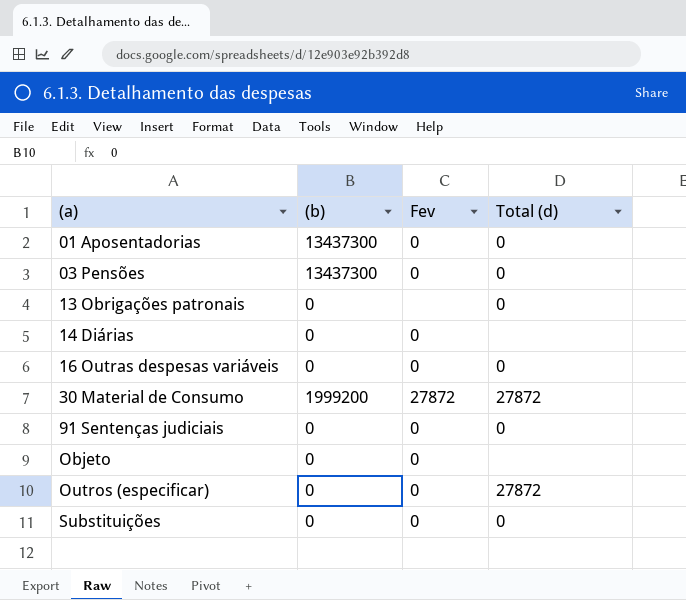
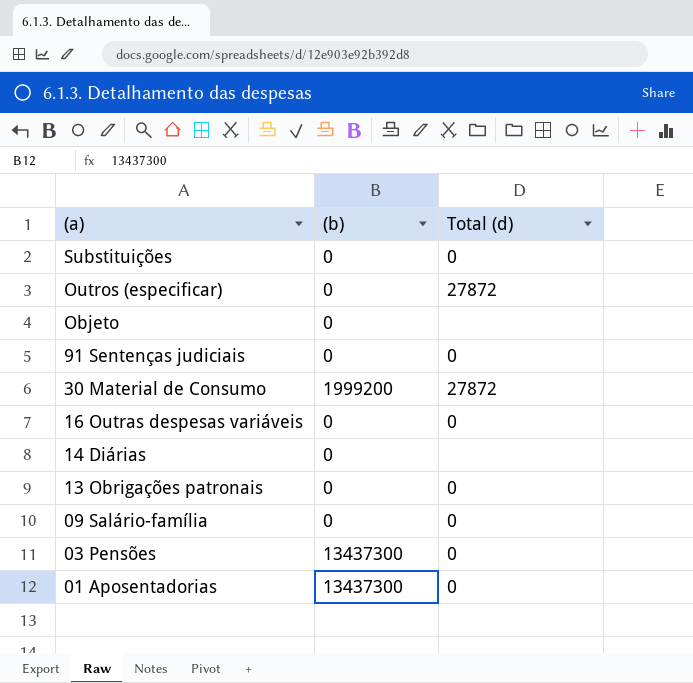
row order: (a) ascending -> (a) descending
column Fev | position: 3 -> none
row 09 Salário-família: none -> 0 | 0

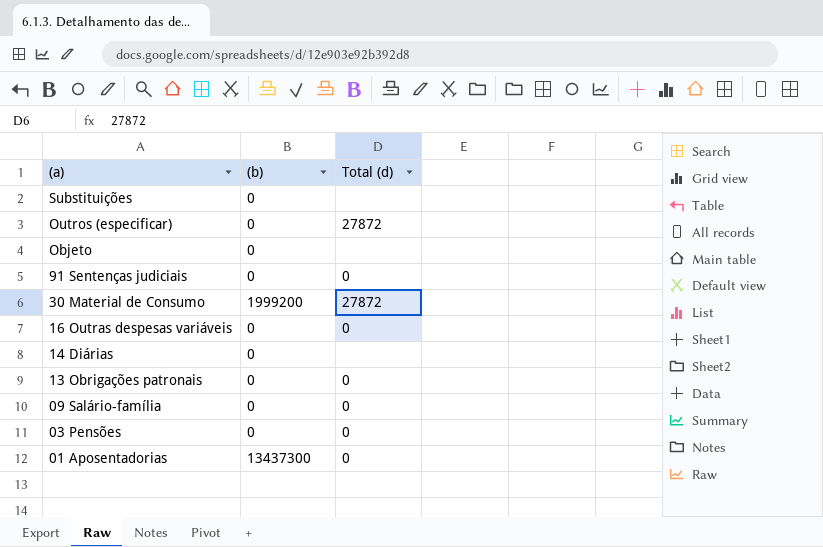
Substituições | Total (d): 0 -> none
03 Pensões | (b): 13437300 -> 0

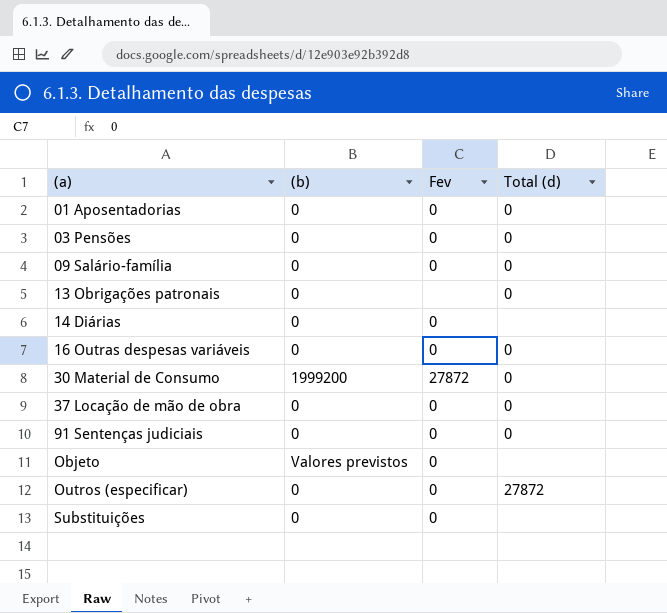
row order: (a) descending -> (a) ascending
column Fev | position: none -> 3
01 Aposentadorias | (b): 13437300 -> 0
30 Material de Consumo | Total (d): 27872 -> 0
row 37 Locação de mão de obra: none -> 0 | 0 | 0
Objeto | (b): 0 -> Valores previstos

